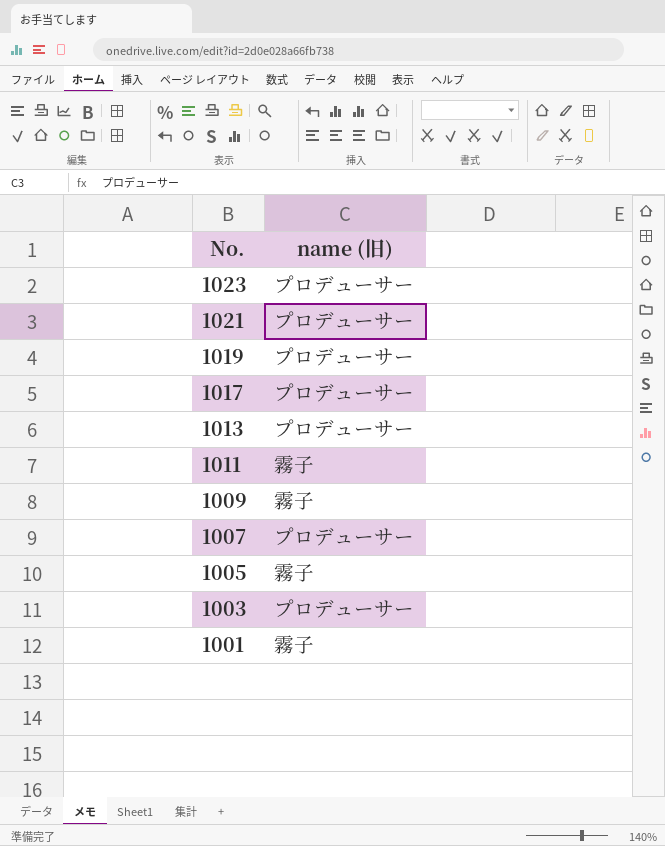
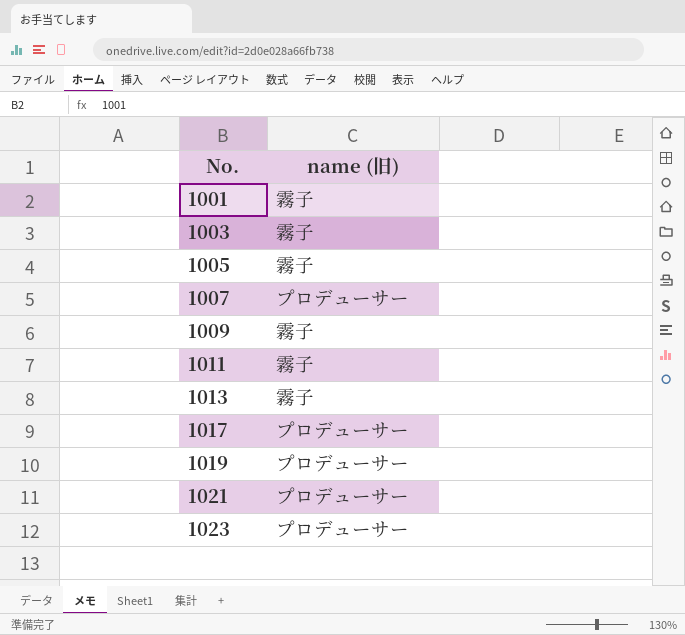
row order: No. descending -> No. ascending
1003 | name (旧): プロデューサー -> 霧子
1013 | name (旧): プロデューサー -> 霧子

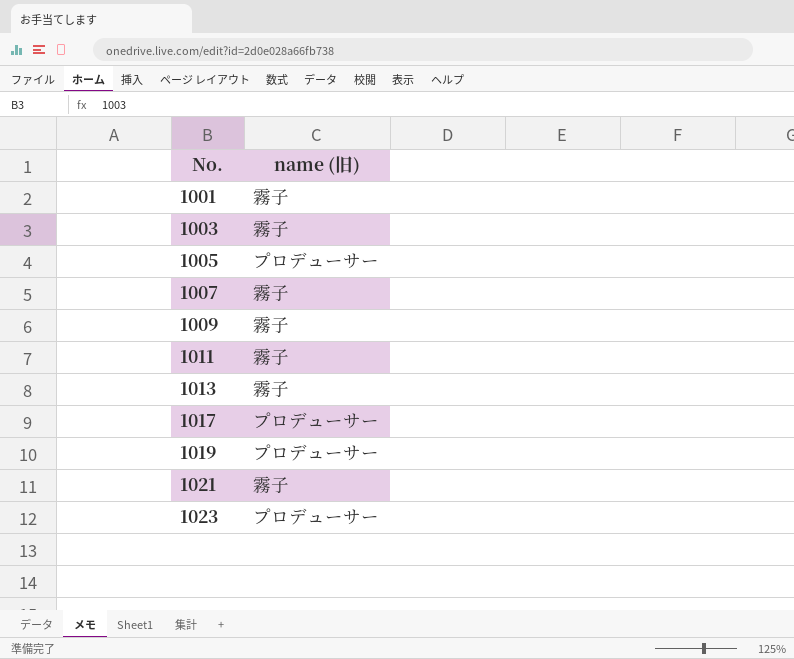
1005 | name (旧): 霧子 -> プロデューサー
1007 | name (旧): プロデューサー -> 霧子
1021 | name (旧): プロデューサー -> 霧子

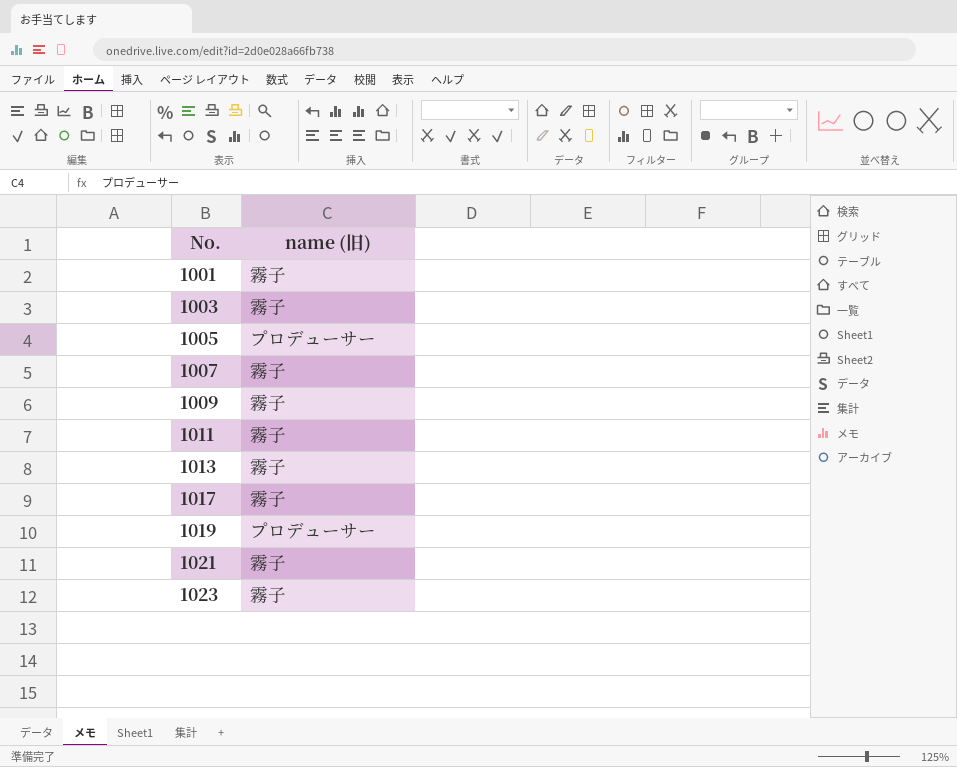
1017 | name (旧): プロデューサー -> 霧子
1023 | name (旧): プロデューサー -> 霧子

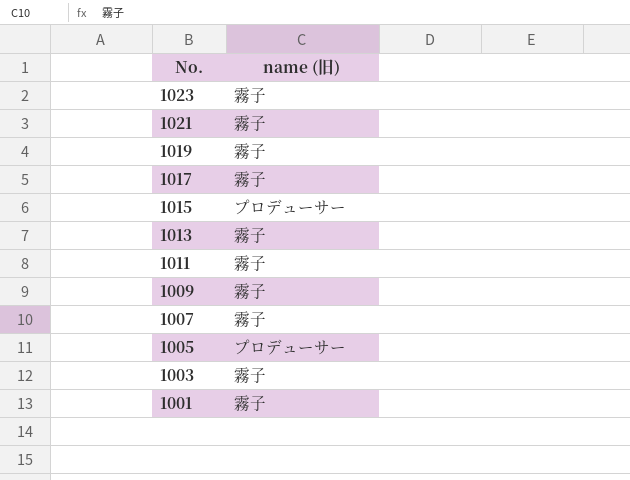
row order: No. ascending -> No. descending
1019 | name (旧): プロデューサー -> 霧子
row 1015: none -> プロデューサー

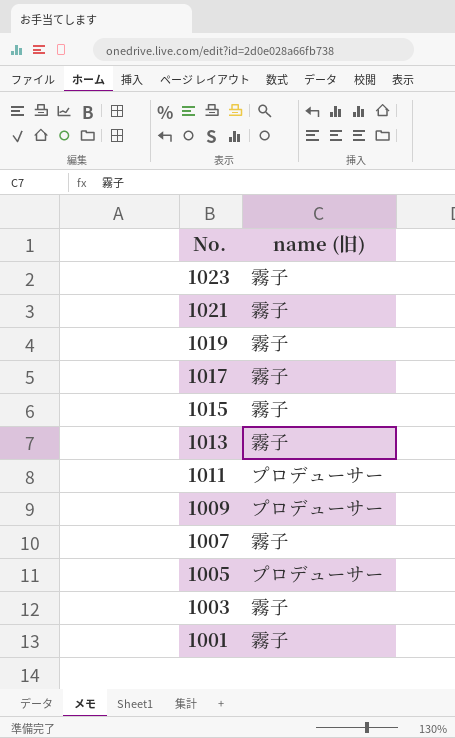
1015 | name (旧): プロデューサー -> 霧子
1011 | name (旧): 霧子 -> プロデューサー
1009 | name (旧): 霧子 -> プロデューサー

